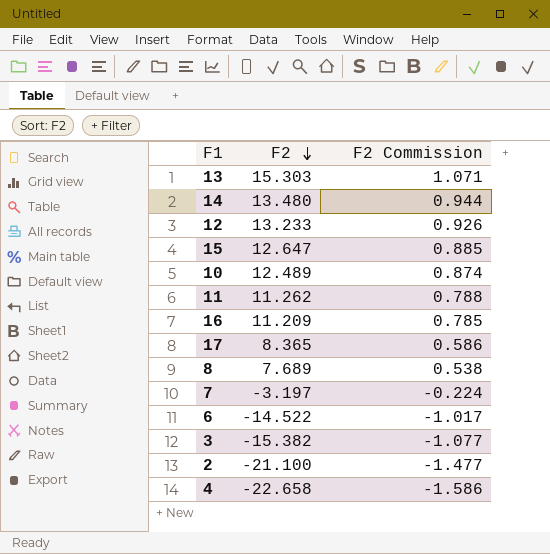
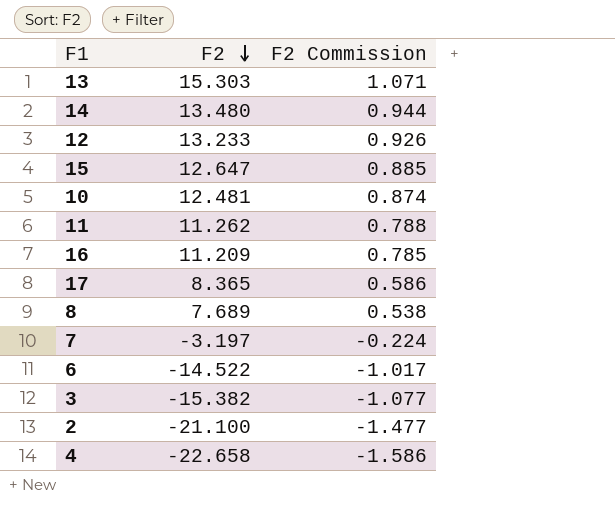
10 | F2: 12.489 -> 12.481

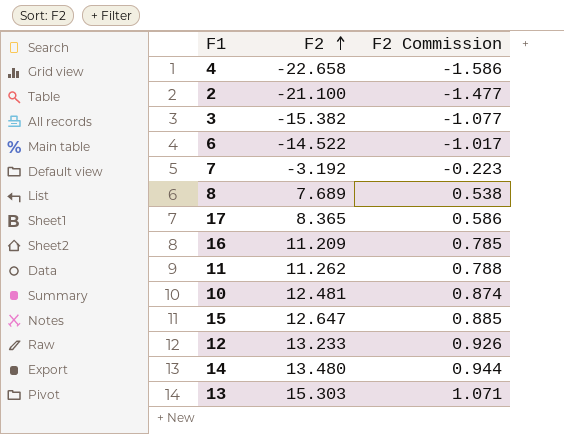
row order: F2 descending -> F2 ascending
7 | F2: -3.197 -> -3.192
7 | F2 Commission: -0.224 -> -0.223

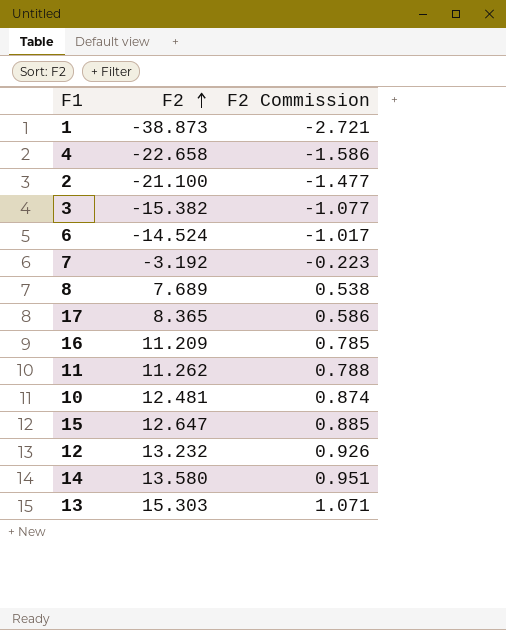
row 1: none -> -38.873 | -2.721
6 | F2: -14.522 -> -14.524
12 | F2: 13.233 -> 13.232
14 | F2: 13.480 -> 13.580
14 | F2 Commission: 0.944 -> 0.951

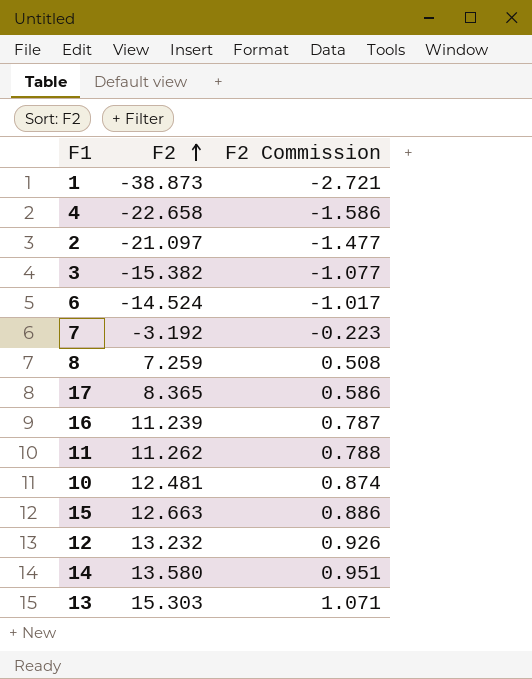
2 | F2: -21.100 -> -21.097
8 | F2: 7.689 -> 7.259
8 | F2 Commission: 0.538 -> 0.508
16 | F2: 11.209 -> 11.239
16 | F2 Commission: 0.785 -> 0.787
15 | F2: 12.647 -> 12.663
15 | F2 Commission: 0.885 -> 0.886

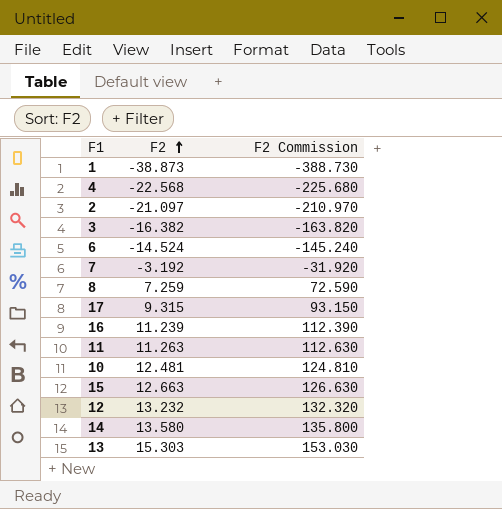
column F2 Commission | formula: [F2] * 0.07 -> [F2] * 10
4 | F2: -22.658 -> -22.568
3 | F2: -15.382 -> -16.382
17 | F2: 8.365 -> 9.315
11 | F2: 11.262 -> 11.263

